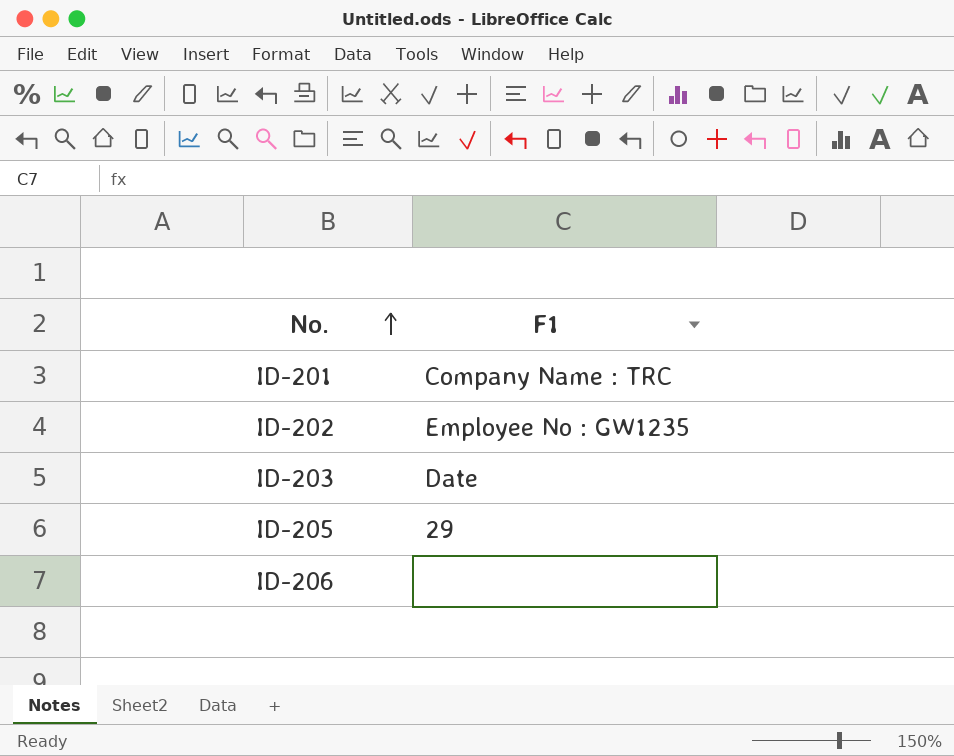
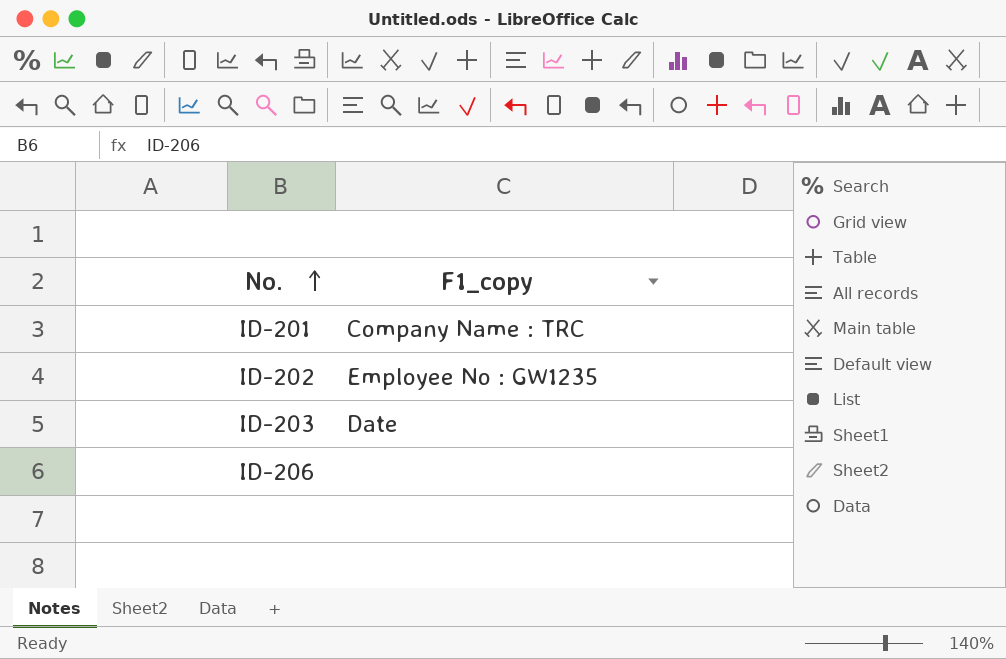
column name: F1 -> F1_copy
row ID-205: 29 -> none

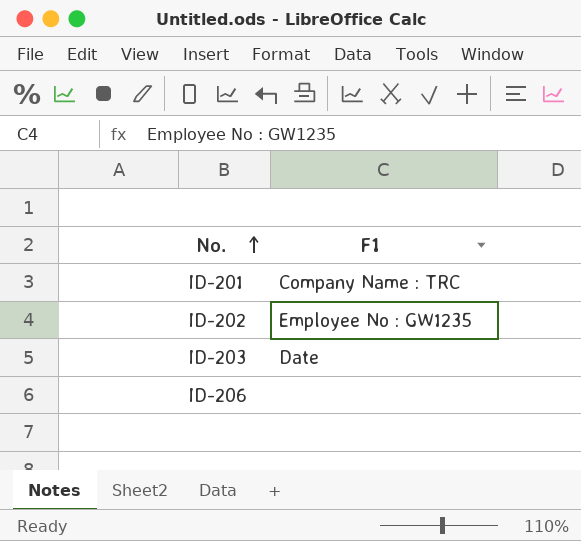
column name: F1_copy -> F1

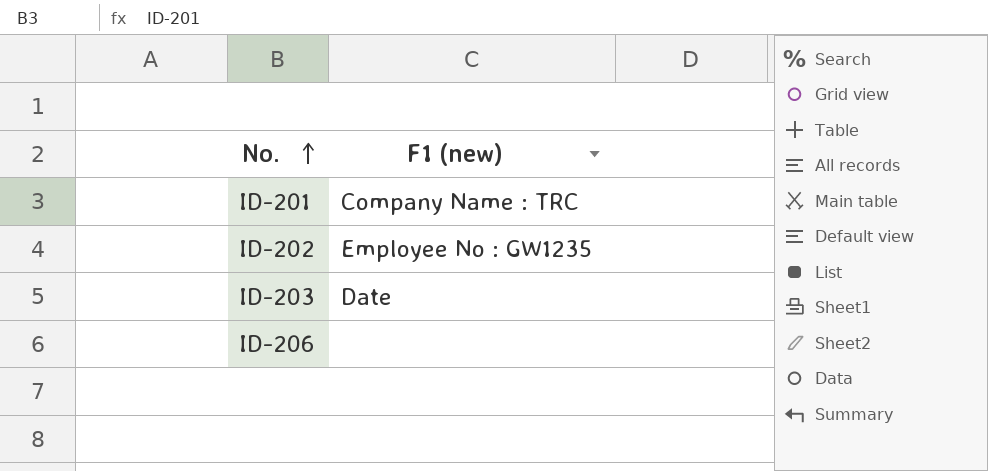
column name: F1 -> F1 (new)

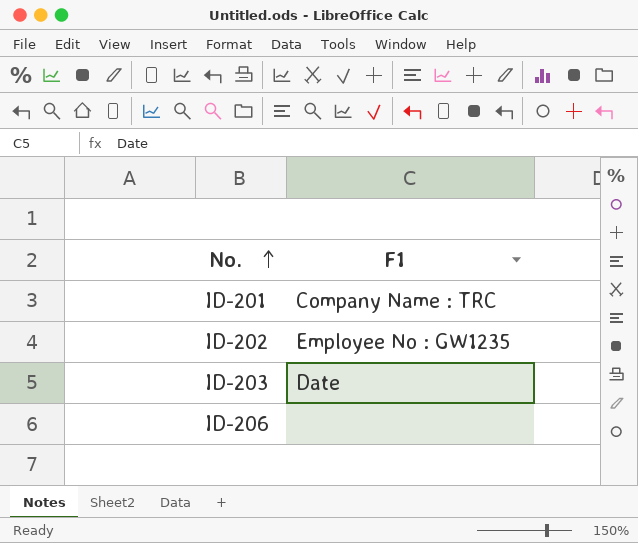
column name: F1 (new) -> F1

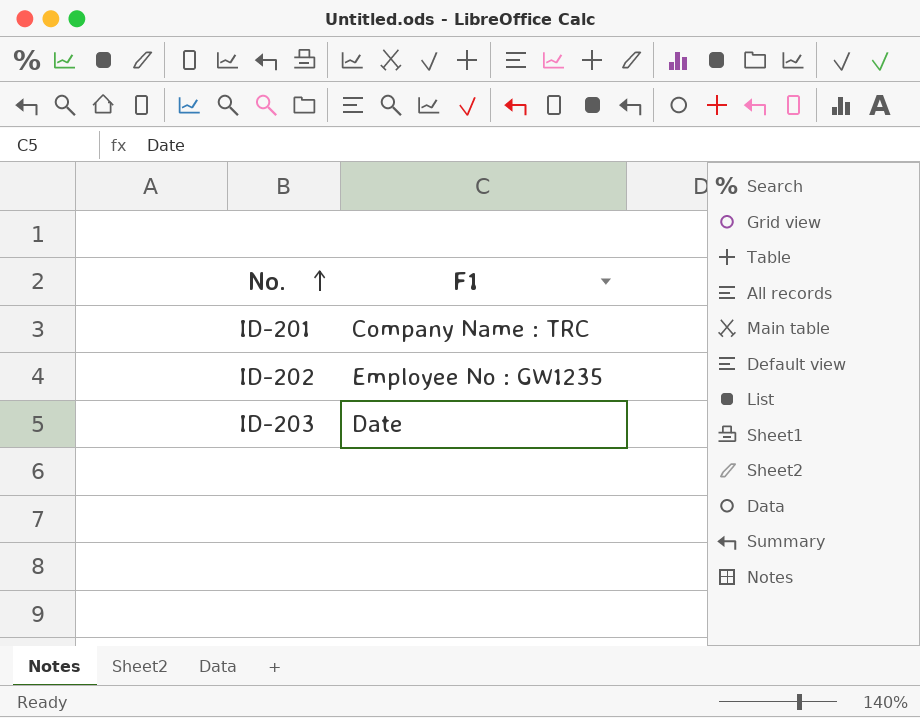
row ID-206: none -> none

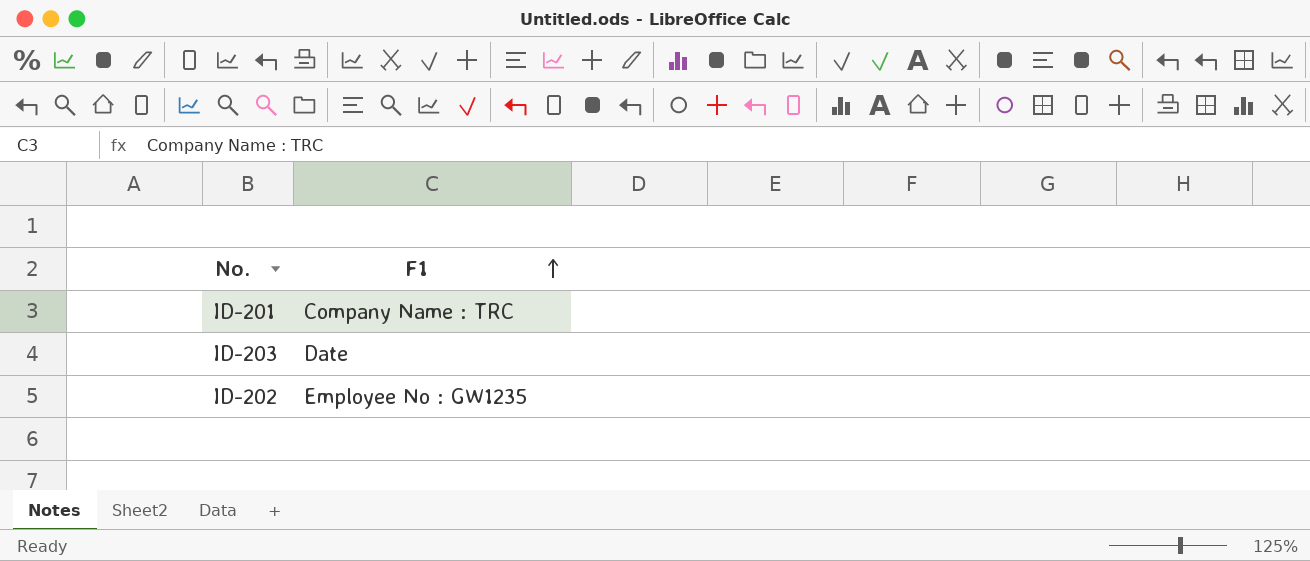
row order: No. ascending -> F1 ascending

